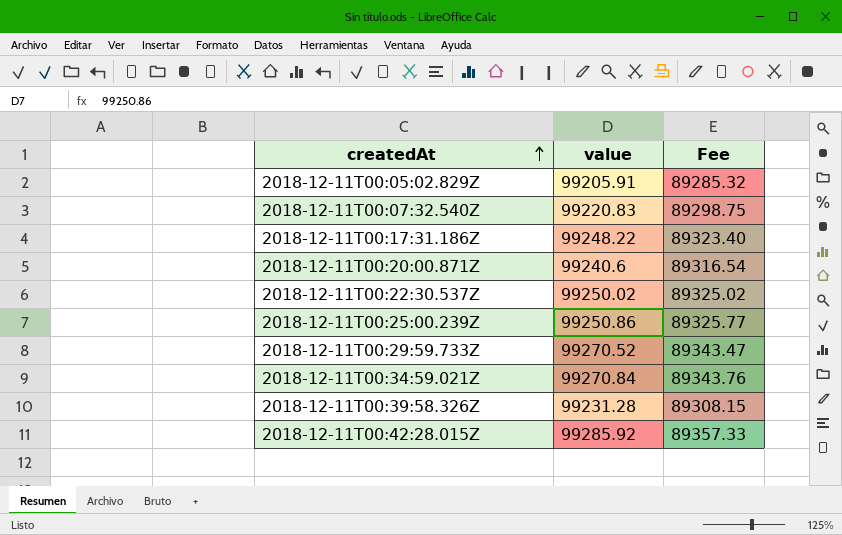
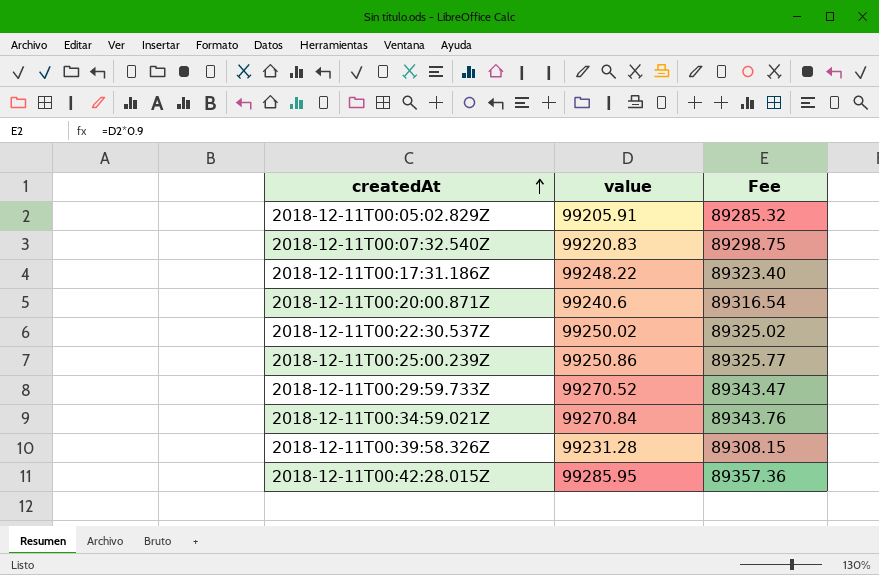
2018-12-11T00:42:28.015Z | value: 99285.92 -> 99285.95
2018-12-11T00:42:28.015Z | Fee: 89357.33 -> 89357.36

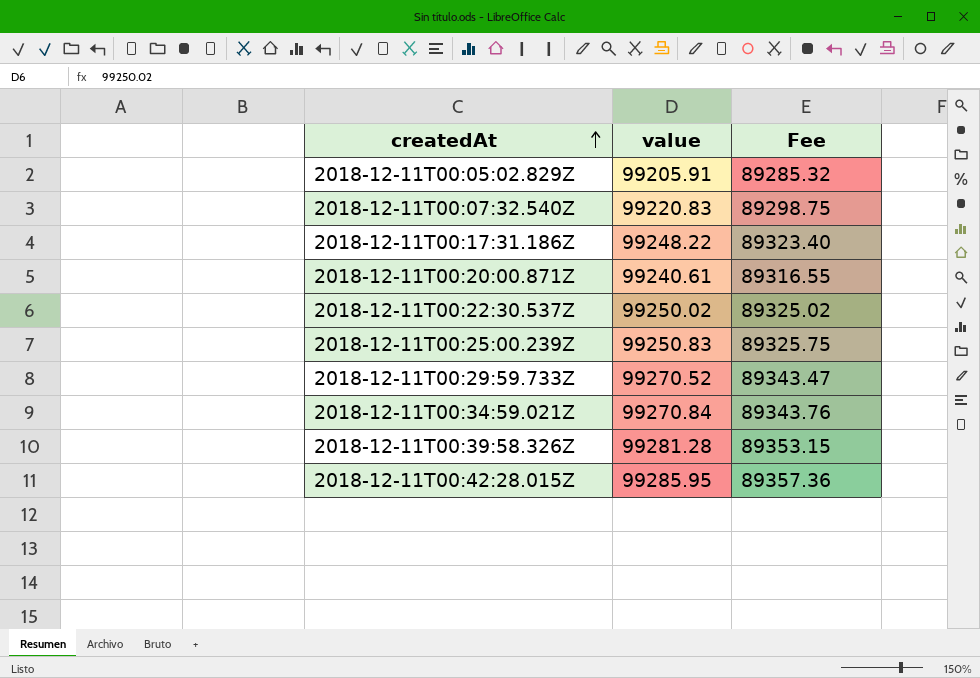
2018-12-11T00:20:00.871Z | value: 99240.6 -> 99240.61
2018-12-11T00:20:00.871Z | Fee: 89316.54 -> 89316.55
2018-12-11T00:25:00.239Z | value: 99250.86 -> 99250.83
2018-12-11T00:25:00.239Z | Fee: 89325.77 -> 89325.75
2018-12-11T00:39:58.326Z | value: 99231.28 -> 99281.28
2018-12-11T00:39:58.326Z | Fee: 89308.15 -> 89353.15

